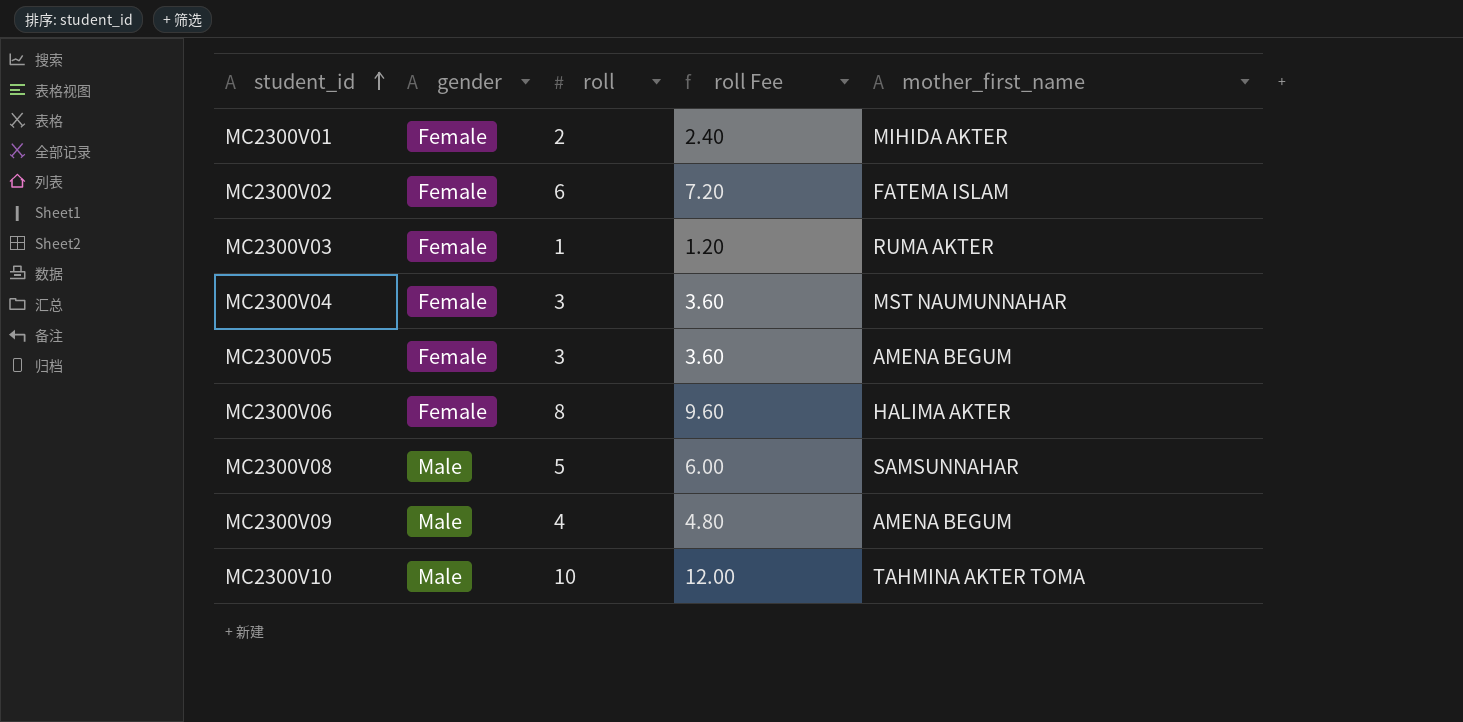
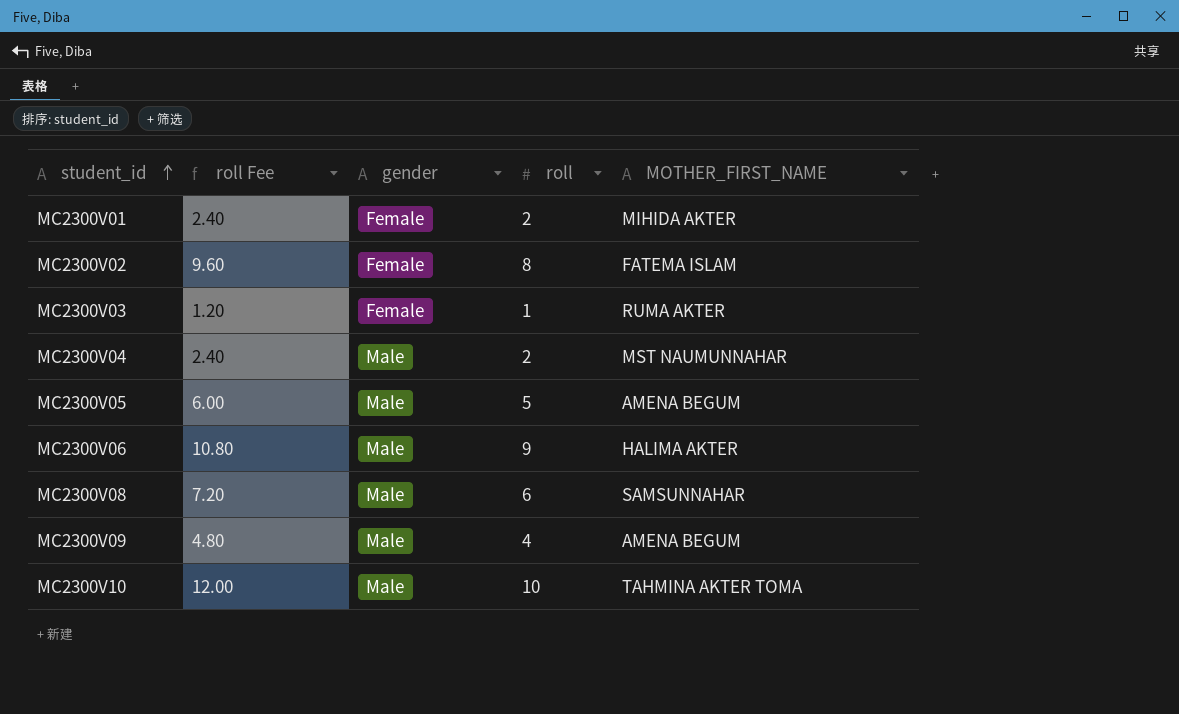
column roll Fee | position: 4 -> 2
column name: mother_first_name -> MOTHER_FIRST_NAME
MC2300V02 | roll Fee: 7.20 -> 9.60
MC2300V02 | roll: 6 -> 8
MC2300V04 | roll Fee: 3.60 -> 2.40
MC2300V04 | gender: Female -> Male
MC2300V04 | roll: 3 -> 2
MC2300V05 | roll Fee: 3.60 -> 6.00
MC2300V05 | gender: Female -> Male
MC2300V05 | roll: 3 -> 5
MC2300V06 | roll Fee: 9.60 -> 10.80
MC2300V06 | gender: Female -> Male
MC2300V06 | roll: 8 -> 9
MC2300V08 | roll Fee: 6.00 -> 7.20
MC2300V08 | roll: 5 -> 6

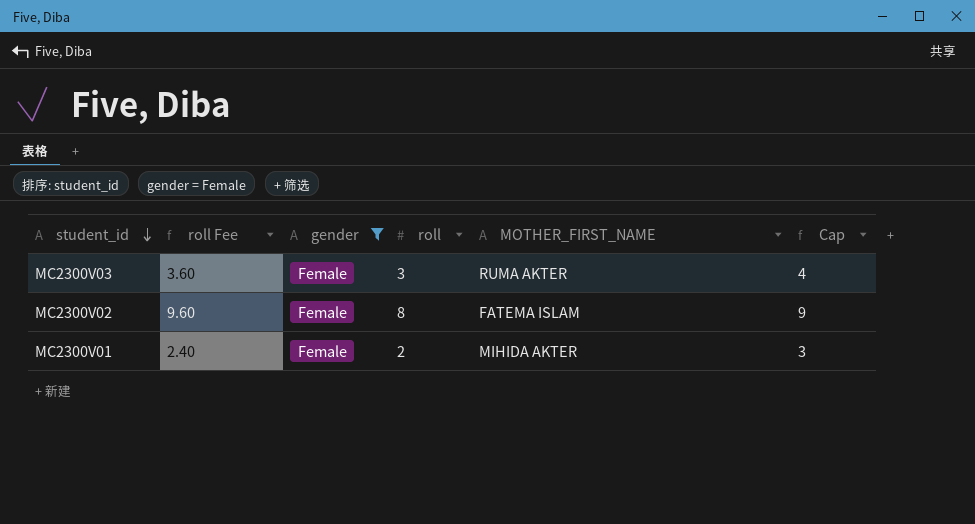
filter: none -> gender = Female
row order: student_id ascending -> student_id descending
column Cap | formula: none -> [roll] + 1
MC2300V03 | roll Fee: 1.20 -> 3.60
MC2300V03 | roll: 1 -> 3

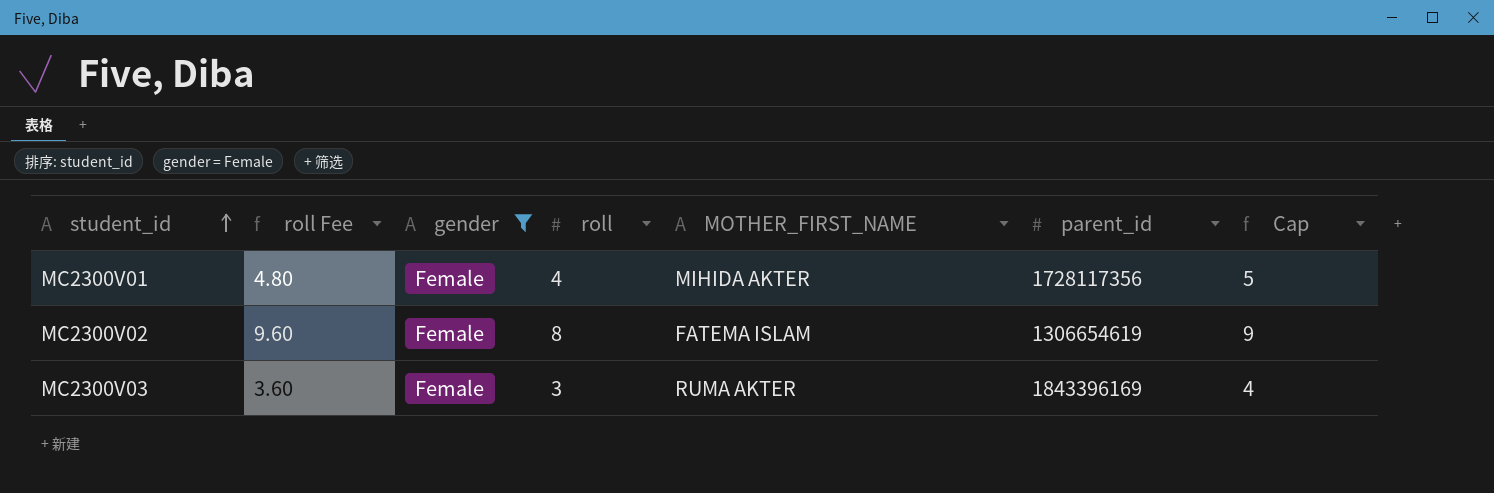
row order: student_id descending -> student_id ascending
column parent_id | position: none -> 6
MC2300V01 | roll Fee: 2.40 -> 4.80
MC2300V01 | roll: 2 -> 4
MC2300V01 | Cap: 3 -> 5

